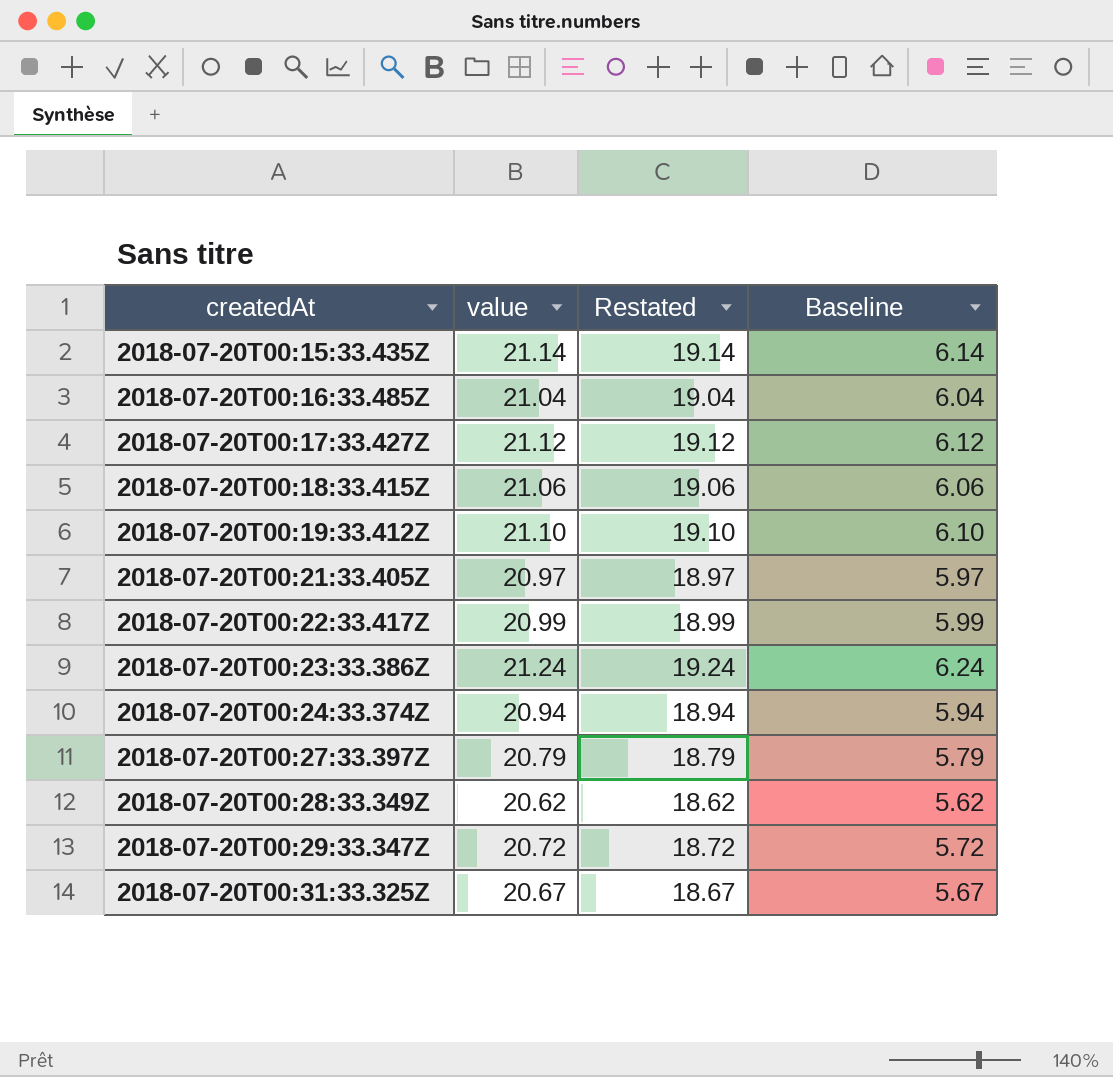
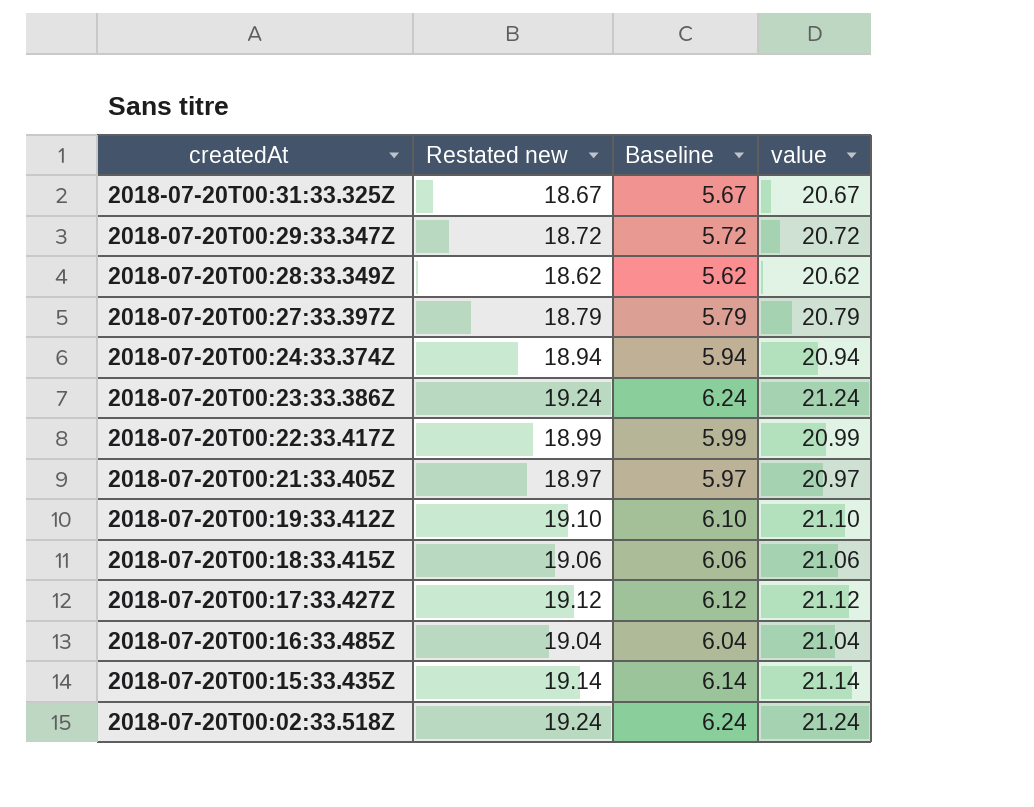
row order: createdAt ascending -> createdAt descending
column name: Restated -> Restated new
column value | position: 2 -> 4
row 2018-07-20T00:02:33.518Z: none -> 19.24 | 6.24 | 21.24

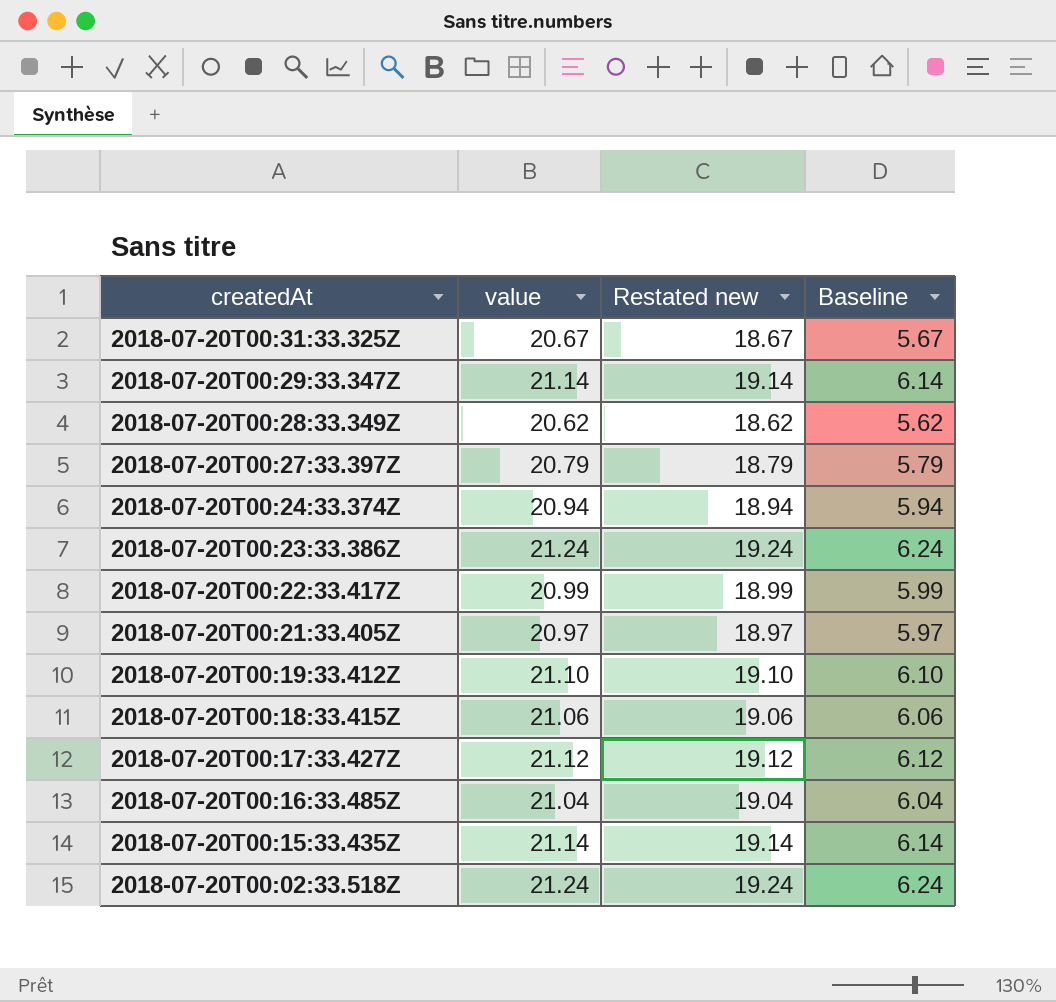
column value | position: 4 -> 2
2018-07-20T00:29:33.347Z | value: 20.72 -> 21.14
2018-07-20T00:29:33.347Z | Restated new: 18.72 -> 19.14
2018-07-20T00:29:33.347Z | Baseline: 5.72 -> 6.14

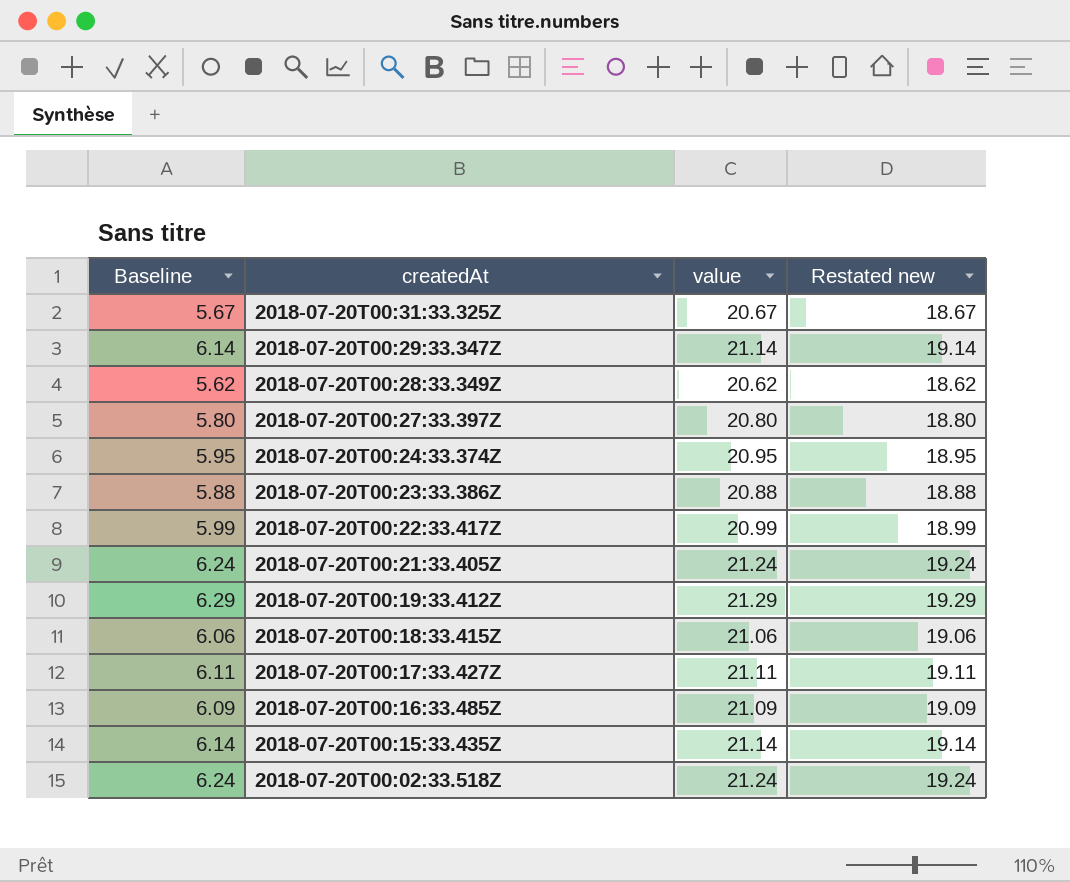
column Baseline | position: 4 -> 1
2018-07-20T00:27:33.397Z | Baseline: 5.79 -> 5.80
2018-07-20T00:27:33.397Z | value: 20.79 -> 20.80
2018-07-20T00:27:33.397Z | Restated new: 18.79 -> 18.80
2018-07-20T00:24:33.374Z | Baseline: 5.94 -> 5.95
2018-07-20T00:24:33.374Z | value: 20.94 -> 20.95
2018-07-20T00:24:33.374Z | Restated new: 18.94 -> 18.95
2018-07-20T00:23:33.386Z | Baseline: 6.24 -> 5.88
2018-07-20T00:23:33.386Z | value: 21.24 -> 20.88
2018-07-20T00:23:33.386Z | Restated new: 19.24 -> 18.88
2018-07-20T00:21:33.405Z | Baseline: 5.97 -> 6.24
2018-07-20T00:21:33.405Z | value: 20.97 -> 21.24
2018-07-20T00:21:33.405Z | Restated new: 18.97 -> 19.24
2018-07-20T00:19:33.412Z | Baseline: 6.10 -> 6.29
2018-07-20T00:19:33.412Z | value: 21.10 -> 21.29
2018-07-20T00:19:33.412Z | Restated new: 19.10 -> 19.29
2018-07-20T00:17:33.427Z | Baseline: 6.12 -> 6.11
2018-07-20T00:17:33.427Z | value: 21.12 -> 21.11
2018-07-20T00:17:33.427Z | Restated new: 19.12 -> 19.11
2018-07-20T00:16:33.485Z | Baseline: 6.04 -> 6.09
2018-07-20T00:16:33.485Z | value: 21.04 -> 21.09
2018-07-20T00:16:33.485Z | Restated new: 19.04 -> 19.09

